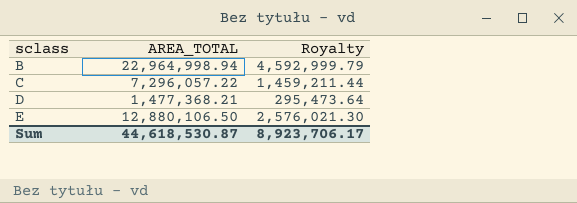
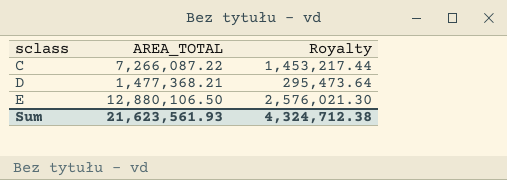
row B: 22,964,998.94 | 4,592,999.79 -> none
C | AREA_TOTAL: 7,296,057.22 -> 7,266,087.22
C | Royalty: 1,459,211.44 -> 1,453,217.44
Sum | AREA_TOTAL: 44,618,530.87 -> 21,623,561.93
Sum | Royalty: 8,923,706.17 -> 4,324,712.38

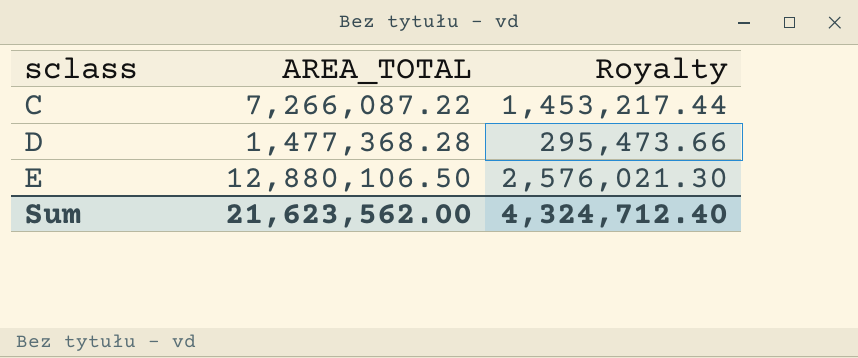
D | AREA_TOTAL: 1,477,368.21 -> 1,477,368.28
D | Royalty: 295,473.64 -> 295,473.66
Sum | AREA_TOTAL: 21,623,561.93 -> 21,623,562.00
Sum | Royalty: 4,324,712.38 -> 4,324,712.40

